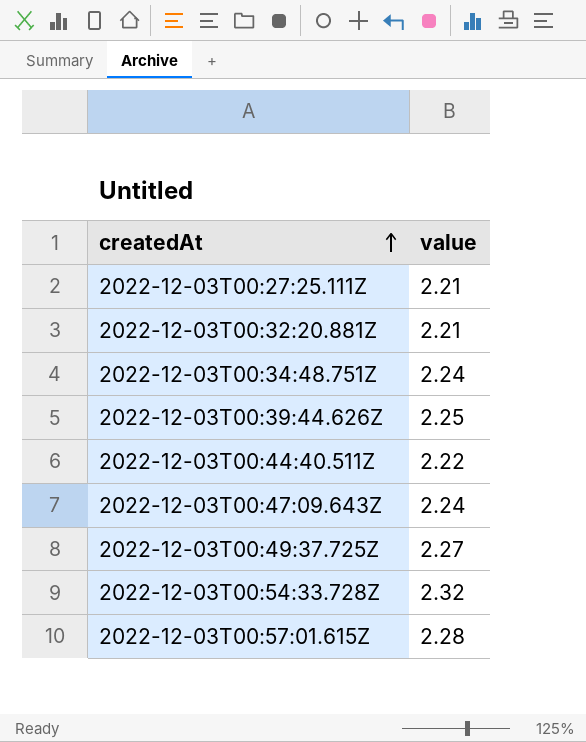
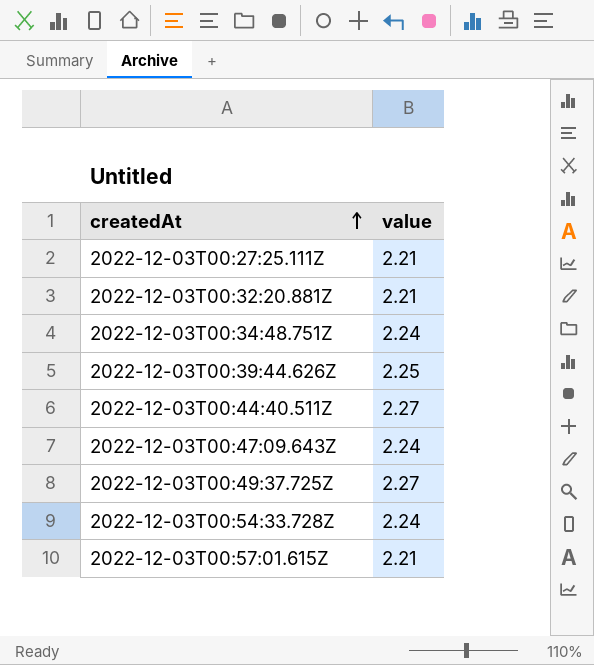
2022-12-03T00:44:40.511Z | value: 2.22 -> 2.27
2022-12-03T00:54:33.728Z | value: 2.32 -> 2.24
2022-12-03T00:57:01.615Z | value: 2.28 -> 2.21

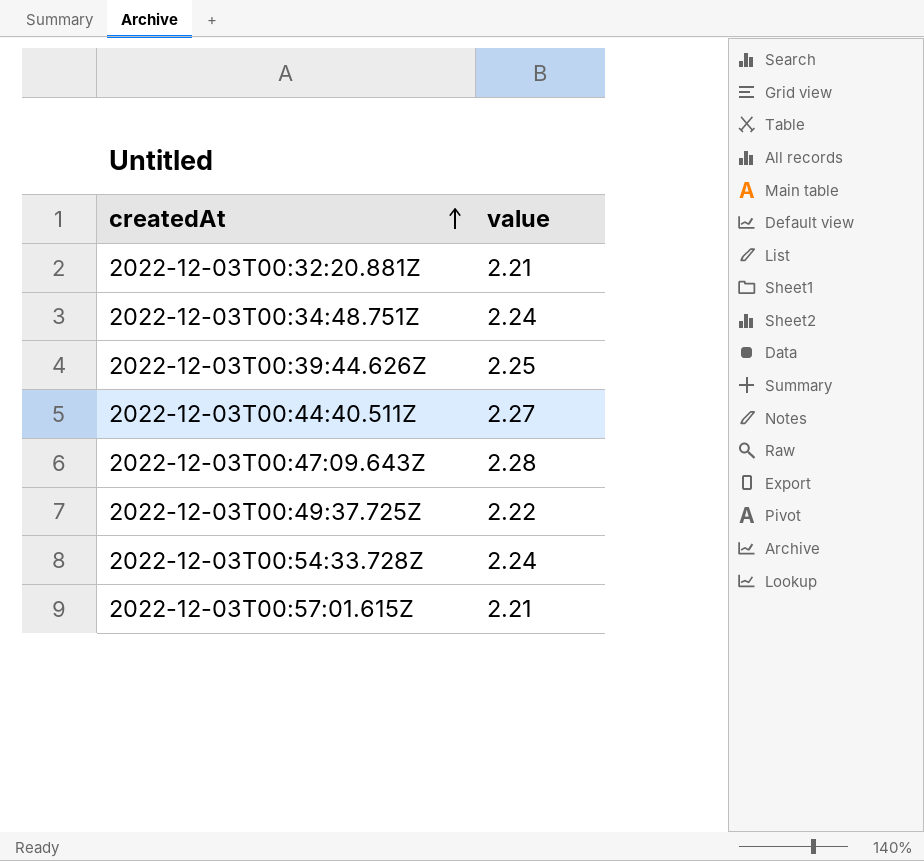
row 2022-12-03T00:27:25.111Z: 2.21 -> none
2022-12-03T00:47:09.643Z | value: 2.24 -> 2.28
2022-12-03T00:49:37.725Z | value: 2.27 -> 2.22

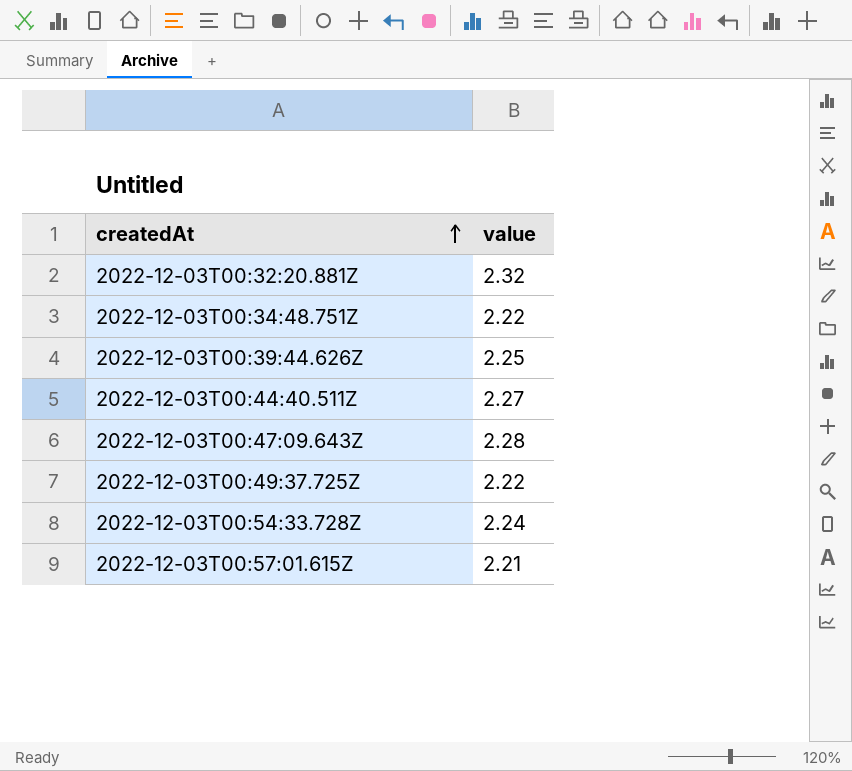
2022-12-03T00:32:20.881Z | value: 2.21 -> 2.32
2022-12-03T00:34:48.751Z | value: 2.24 -> 2.22

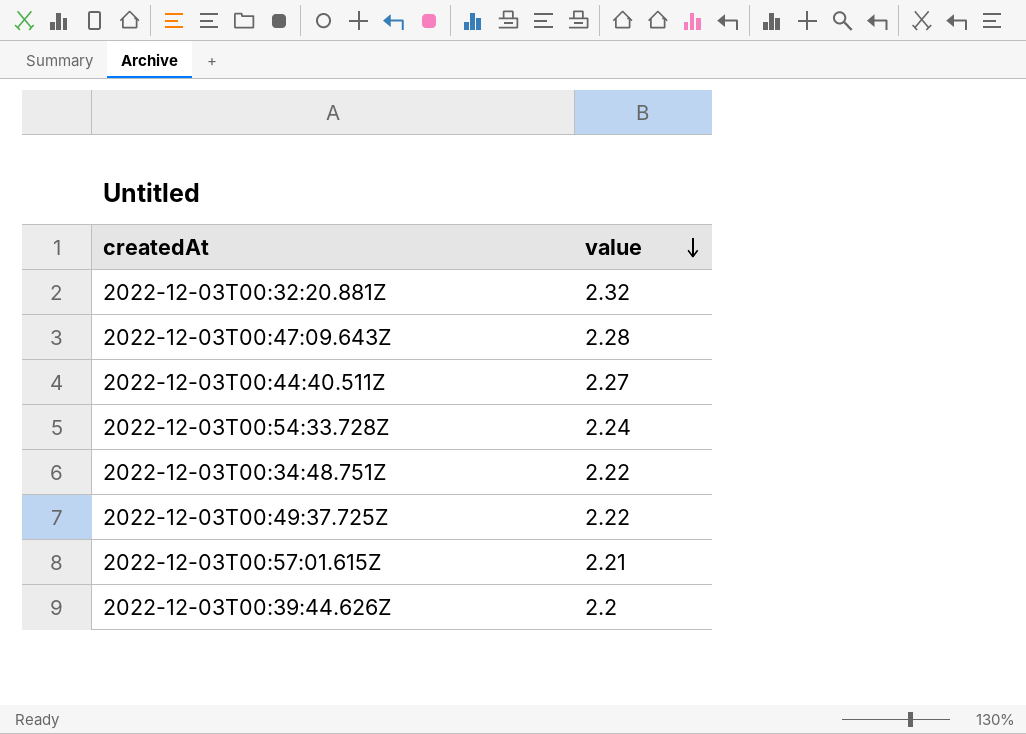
row order: createdAt ascending -> value descending
2022-12-03T00:39:44.626Z | value: 2.25 -> 2.2

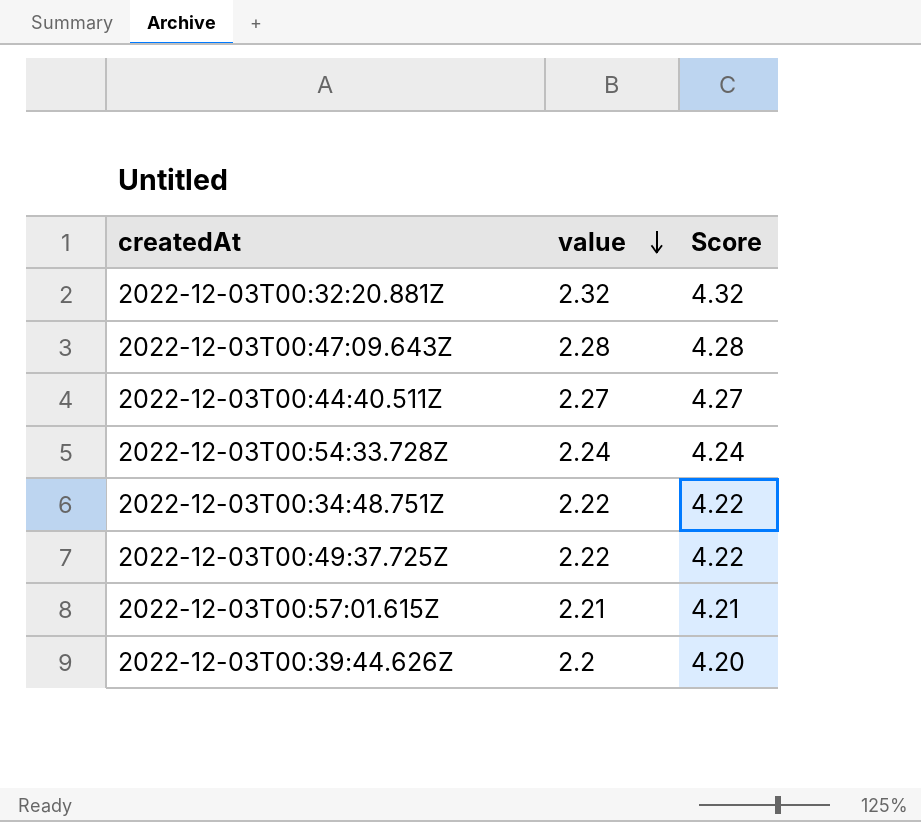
column Score | formula: none -> [value] + 2

